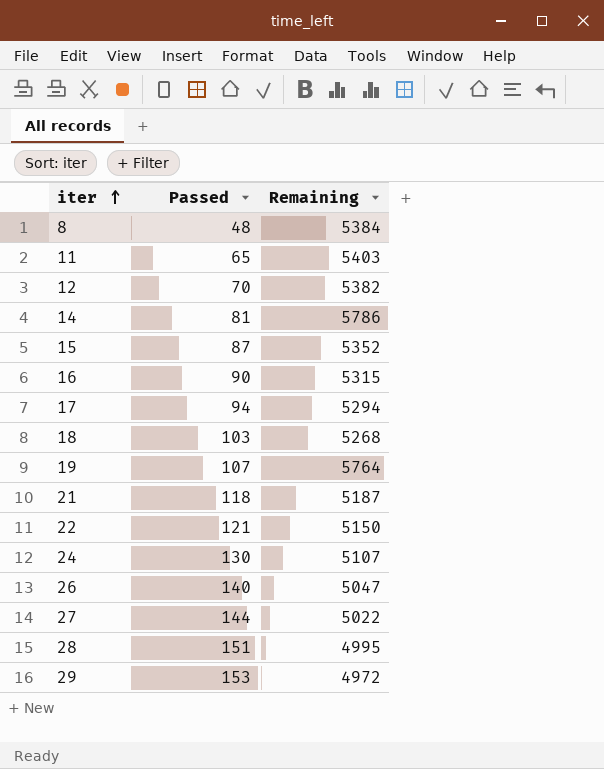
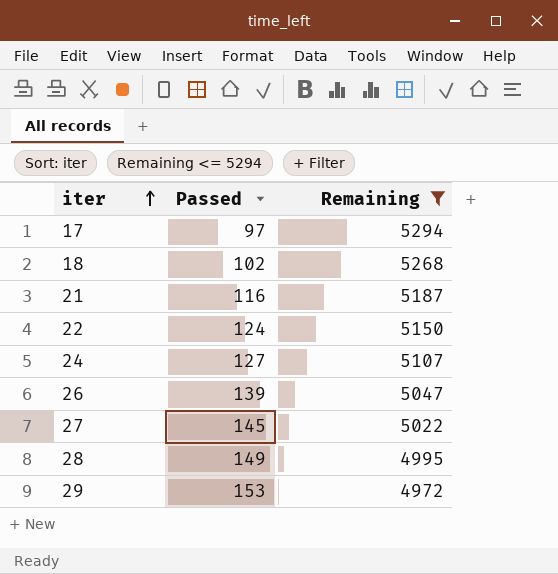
filter: none -> Remaining <= 5294
17 | Passed: 94 -> 97
18 | Passed: 103 -> 102
21 | Passed: 118 -> 116
22 | Passed: 121 -> 124
24 | Passed: 130 -> 127
26 | Passed: 140 -> 139
27 | Passed: 144 -> 145
28 | Passed: 151 -> 149

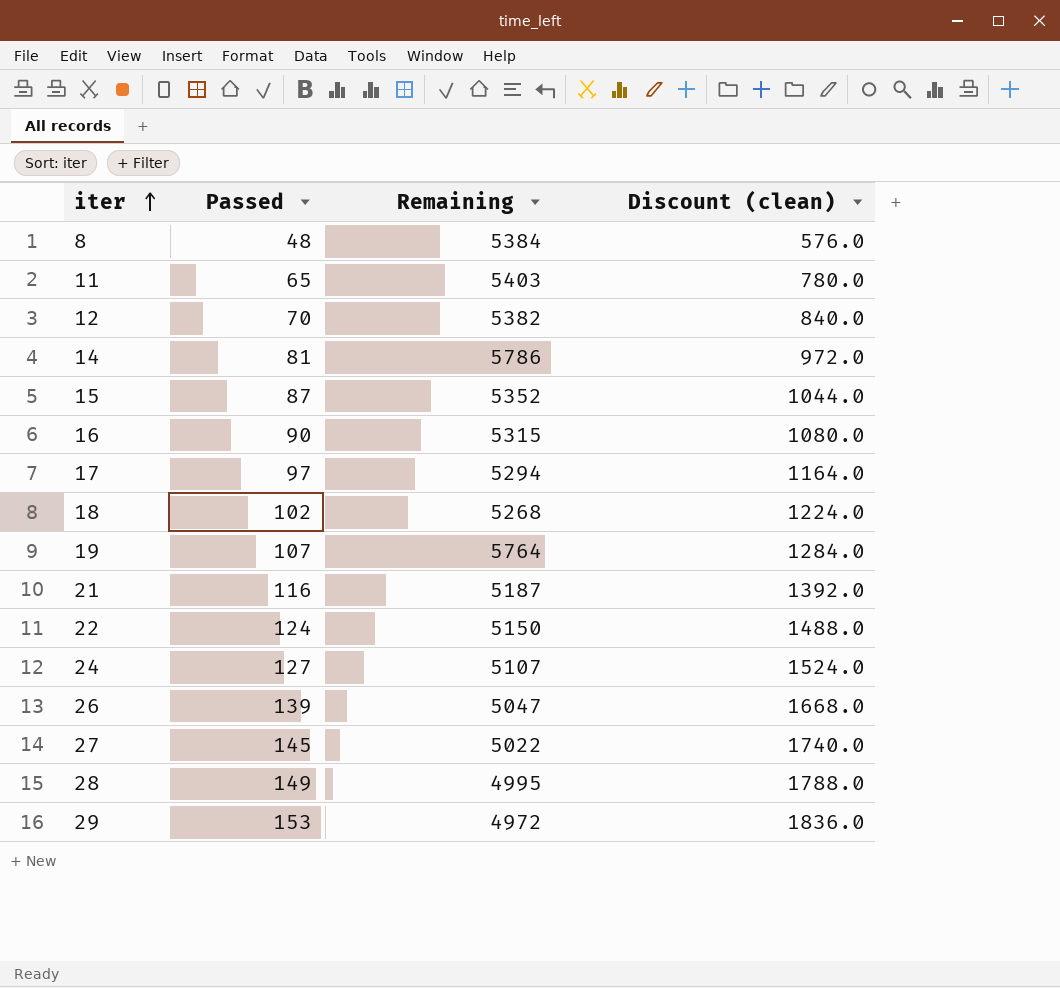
filter: Remaining <= 5294 -> none
column Discount (clean) | formula: none -> [Passed] * 12

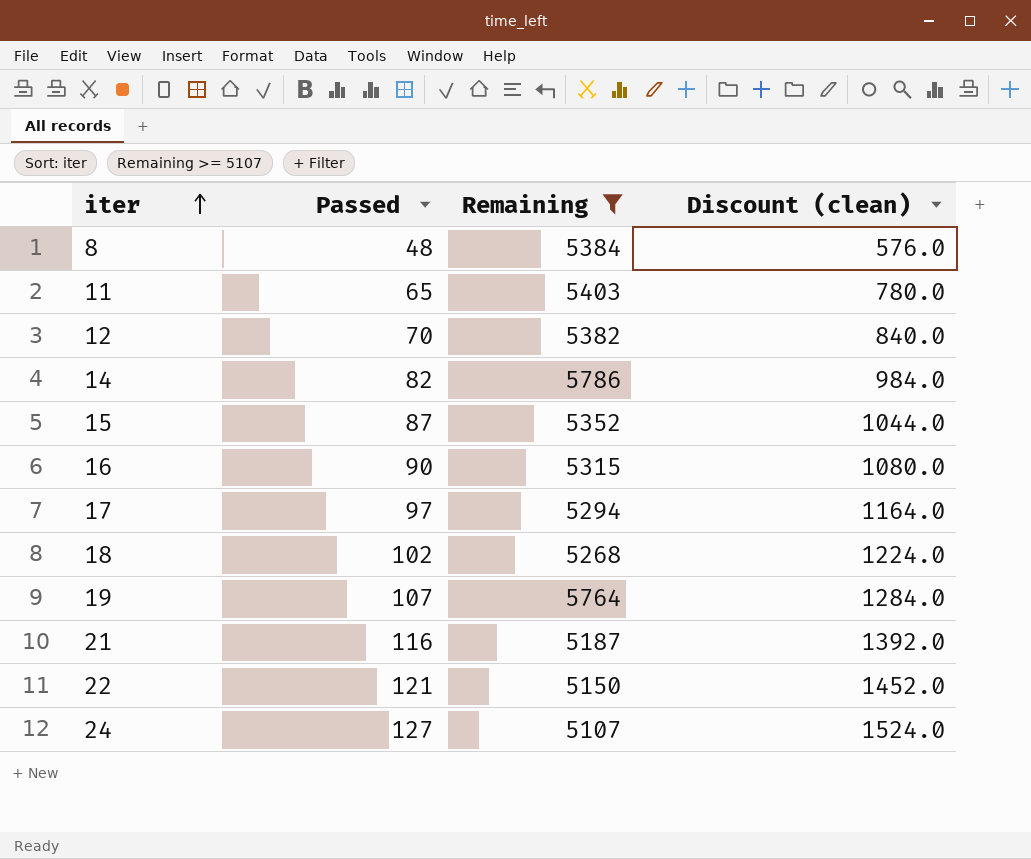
filter: none -> Remaining >= 5107
14 | Passed: 81 -> 82
14 | Discount (clean): 972.0 -> 984.0
22 | Passed: 124 -> 121
22 | Discount (clean): 1488.0 -> 1452.0

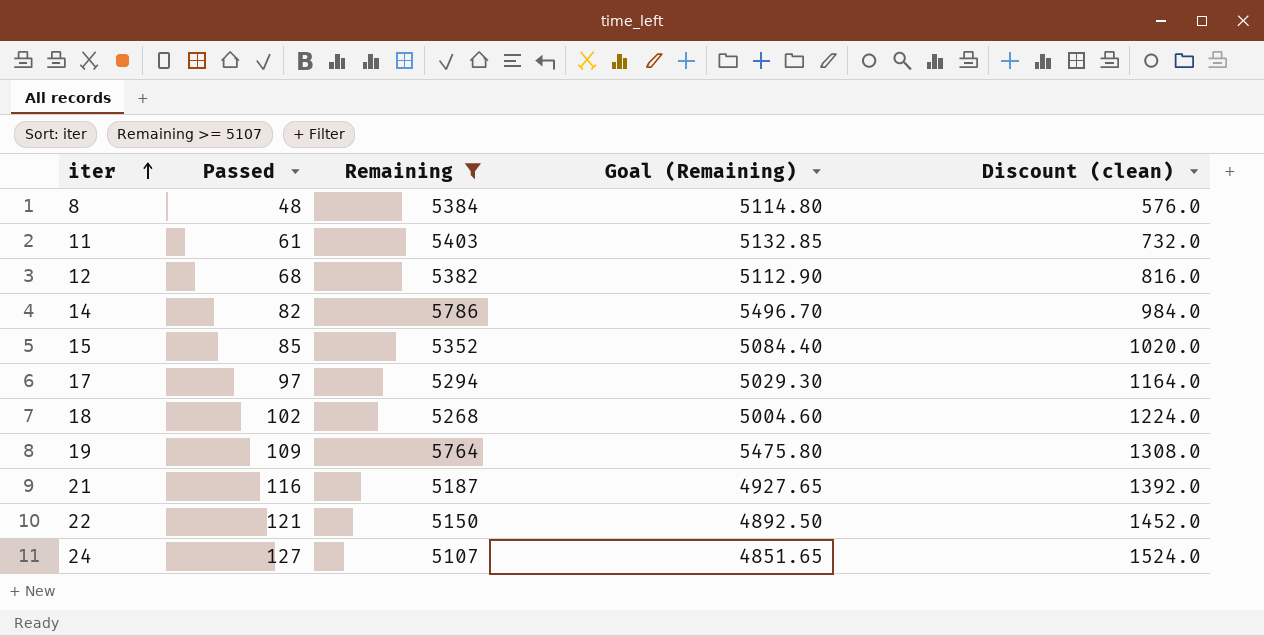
column Goal (Remaining) | formula: none -> [Remaining] * 0.95
row 16: 90 | 5315 | 1080.0 -> none
11 | Passed: 65 -> 61
11 | Discount (clean): 780.0 -> 732.0
12 | Passed: 70 -> 68
12 | Discount (clean): 840.0 -> 816.0
15 | Passed: 87 -> 85
15 | Discount (clean): 1044.0 -> 1020.0
19 | Passed: 107 -> 109
19 | Discount (clean): 1284.0 -> 1308.0

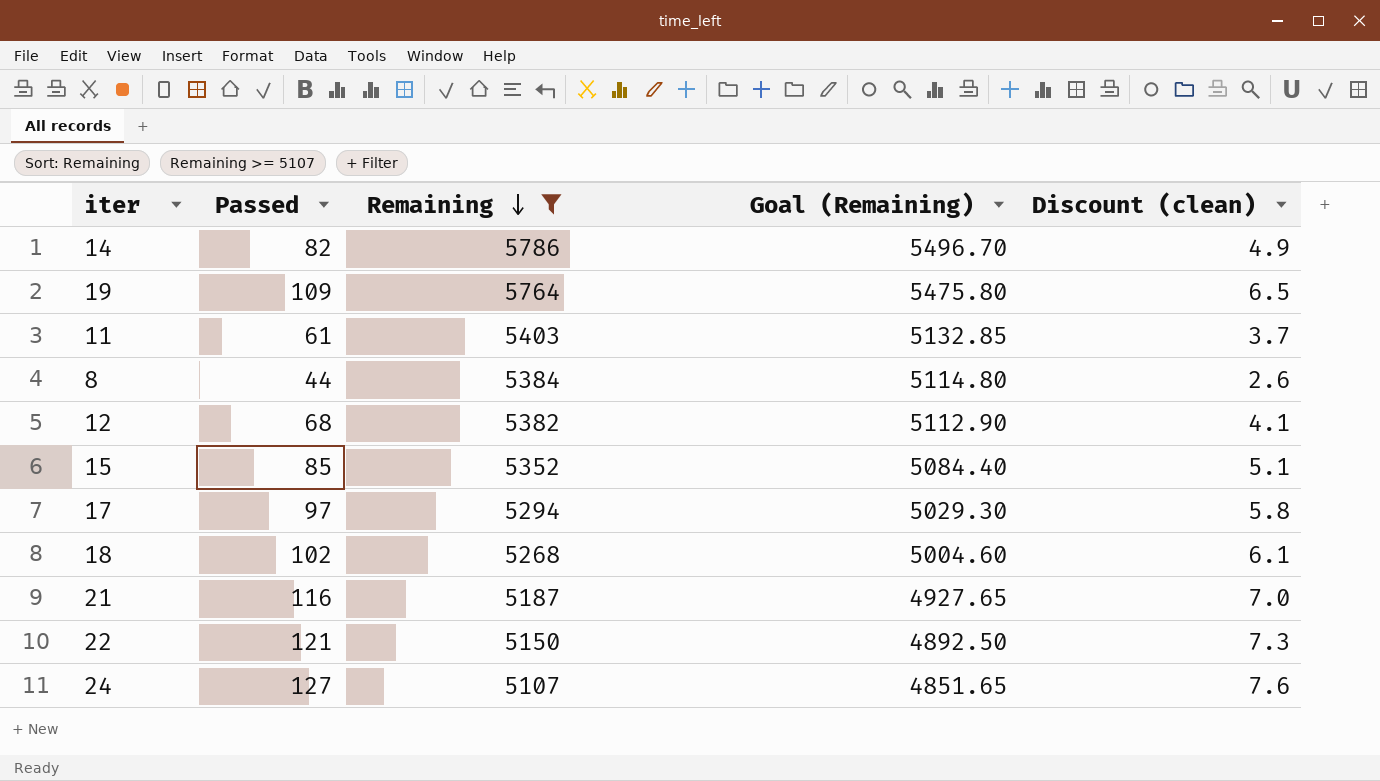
row order: iter ascending -> Remaining descending
column Discount (clean) | formula: [Passed] * 12 -> [Passed] * 0.06
8 | Passed: 48 -> 44

